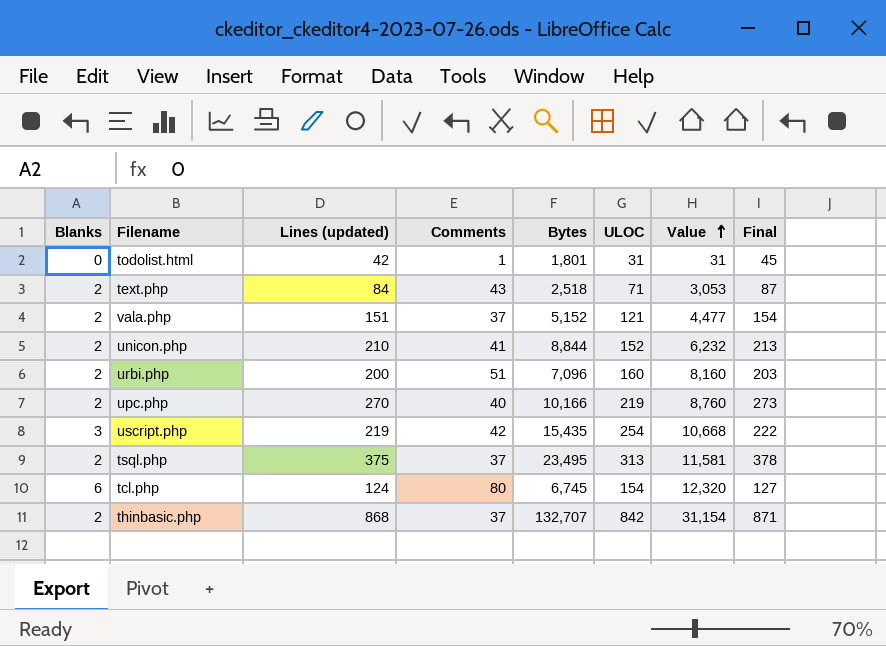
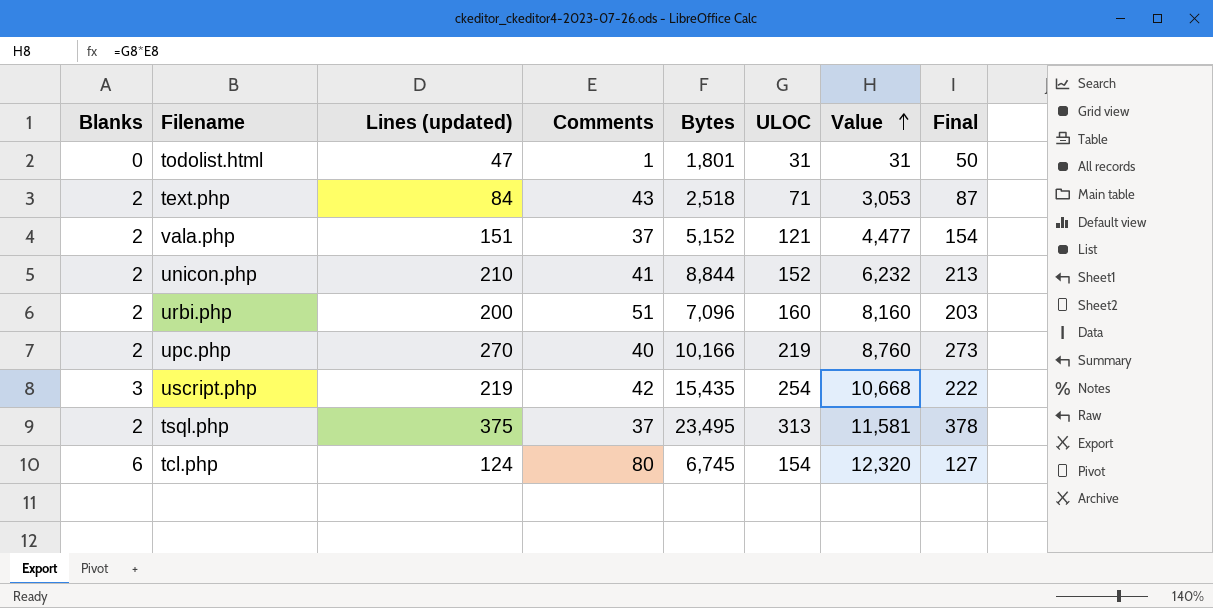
row thinbasic.php: 2 | 868 | 37 | 132,707 | 842 | 31,154 | 871 -> none
todolist.html | Lines (updated): 42 -> 47
todolist.html | Final: 45 -> 50

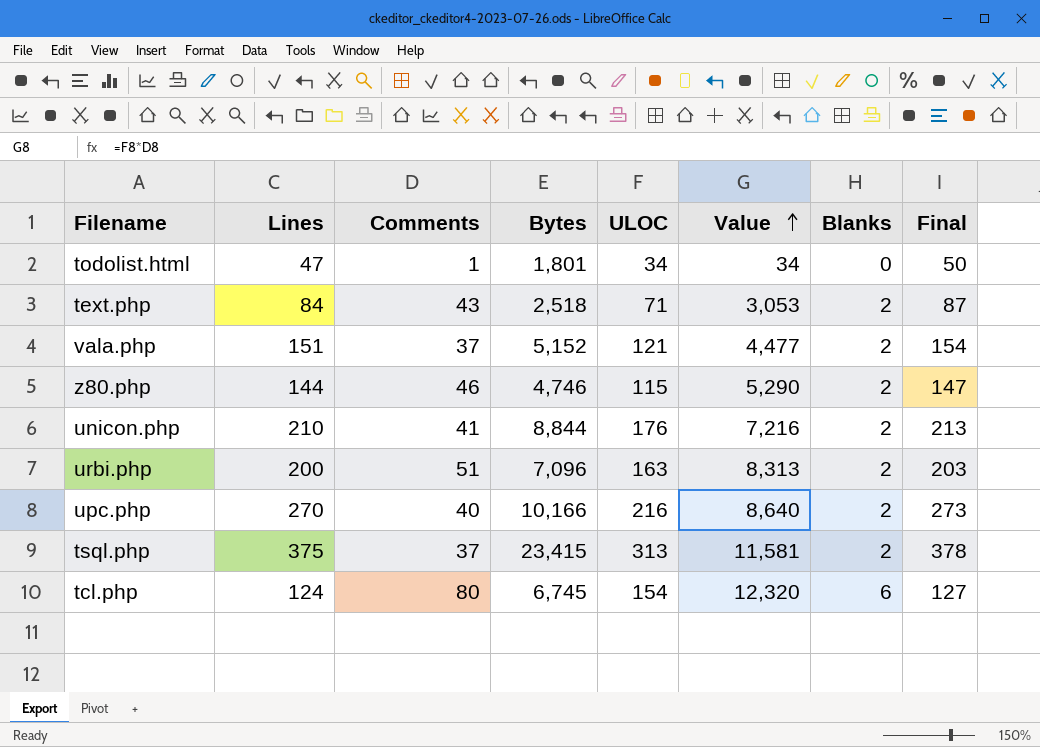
column name: Lines (updated) -> Lines
column Blanks | position: 1 -> 7
row uscript.php: 3 | 219 | 42 | 15,435 | 254 | 10,668 | 222 -> none
todolist.html | ULOC: 31 -> 34
todolist.html | Value: 31 -> 34
row z80.php: none -> 144 | 46 | 4,746 | 115 | 5,290 | 2 | 147
unicon.php | ULOC: 152 -> 176
unicon.php | Value: 6,232 -> 7,216
urbi.php | ULOC: 160 -> 163
urbi.php | Value: 8,160 -> 8,313
upc.php | ULOC: 219 -> 216
upc.php | Value: 8,760 -> 8,640
tsql.php | Bytes: 23,495 -> 23,415

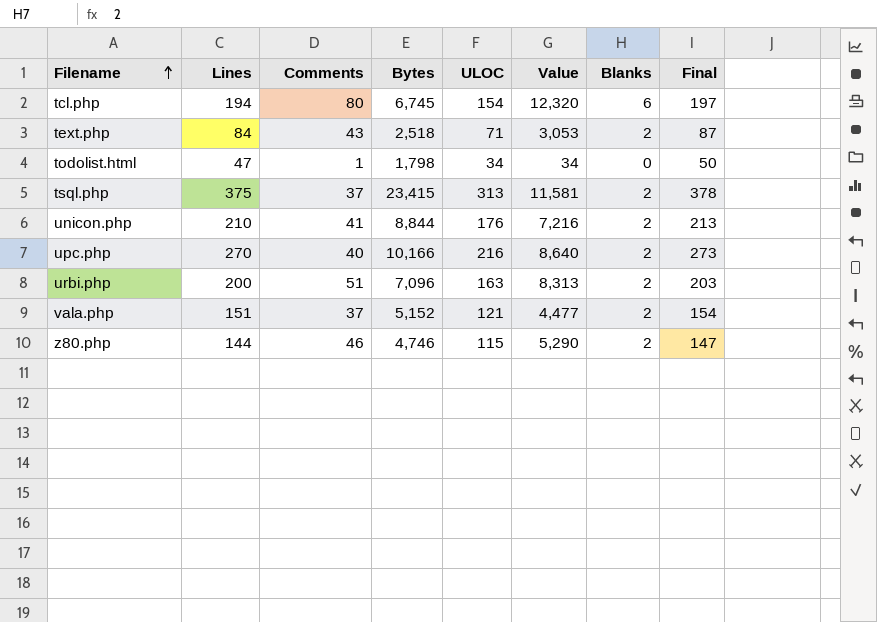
row order: Value ascending -> Filename ascending
tcl.php | Lines: 124 -> 194
tcl.php | Final: 127 -> 197
todolist.html | Bytes: 1,801 -> 1,798

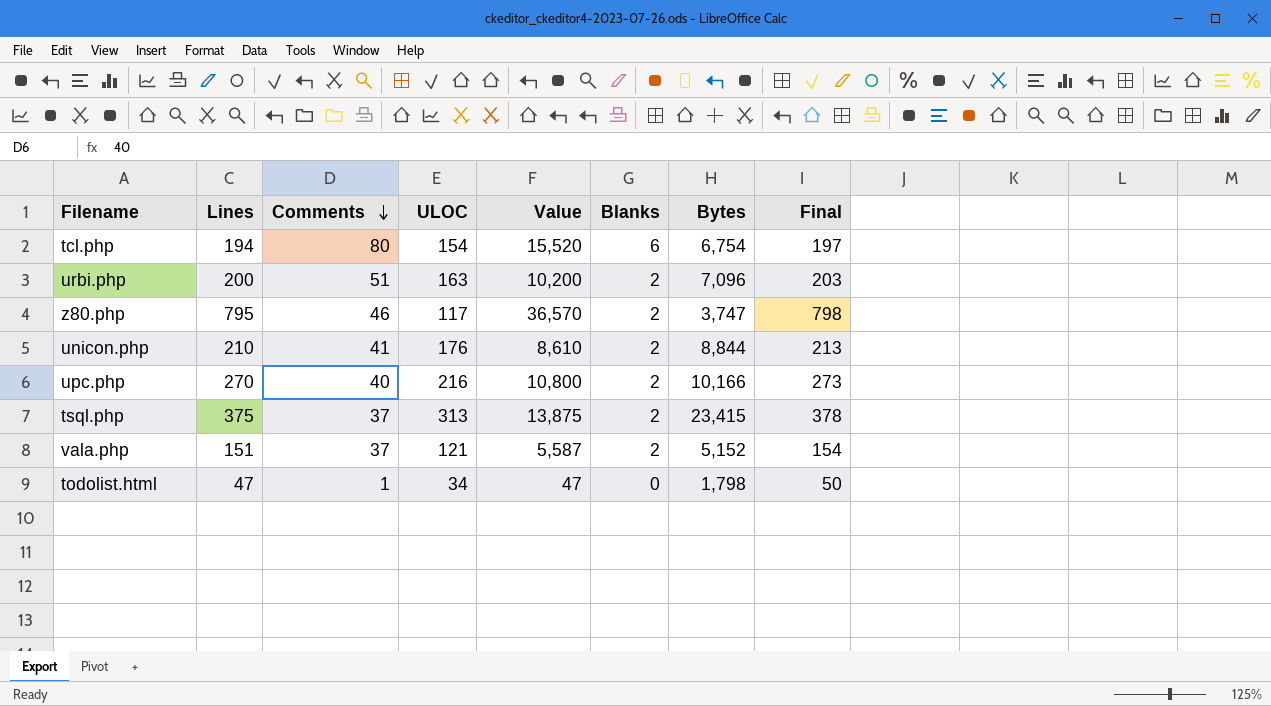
row order: Filename ascending -> Comments descending
column Value | formula: [Comments] * [ULOC] -> [Lines] * [Comments]
column Bytes | position: 4 -> 7
row text.php: 84 | 43 | 2,518 | 71 | 3,053 | 2 | 87 -> none
tcl.php | Bytes: 6,745 -> 6,754
z80.php | Lines: 144 -> 795
z80.php | ULOC: 115 -> 117
z80.php | Bytes: 4,746 -> 3,747
z80.php | Final: 147 -> 798

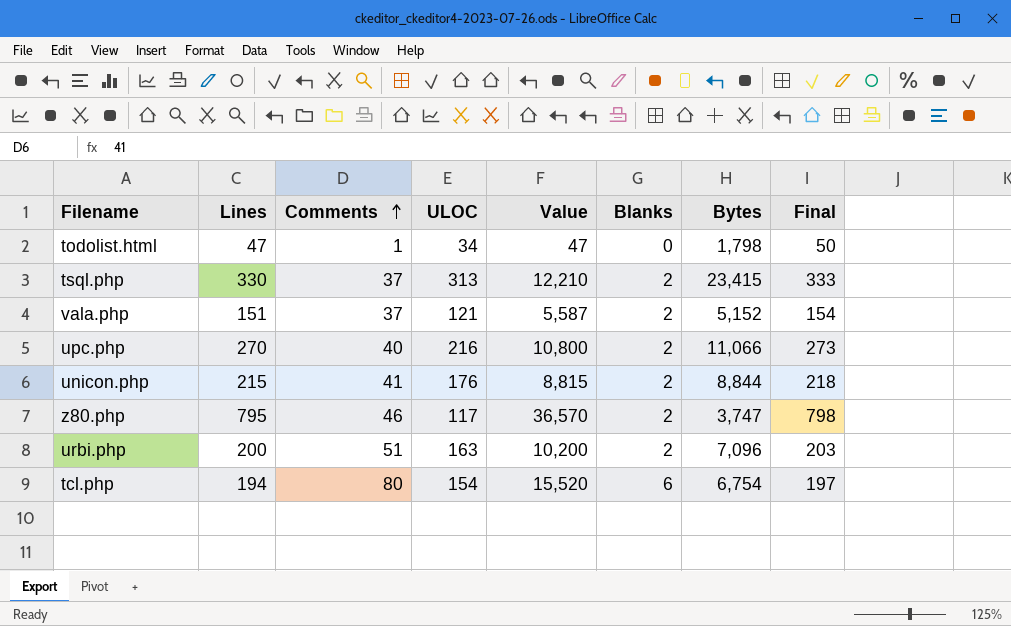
row order: Comments descending -> Comments ascending
tsql.php | Lines: 375 -> 330
tsql.php | Value: 13,875 -> 12,210
tsql.php | Final: 378 -> 333
upc.php | Bytes: 10,166 -> 11,066
unicon.php | Lines: 210 -> 215
unicon.php | Value: 8,610 -> 8,815
unicon.php | Final: 213 -> 218

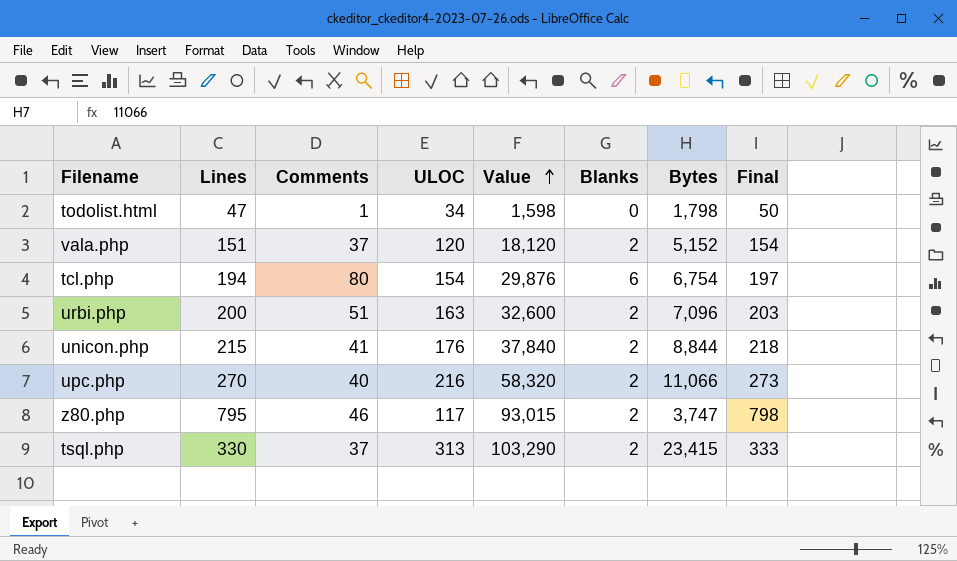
row order: Comments ascending -> Value ascending
column Value | formula: [Lines] * [Comments] -> [Lines] * [ULOC]
vala.php | ULOC: 121 -> 120

